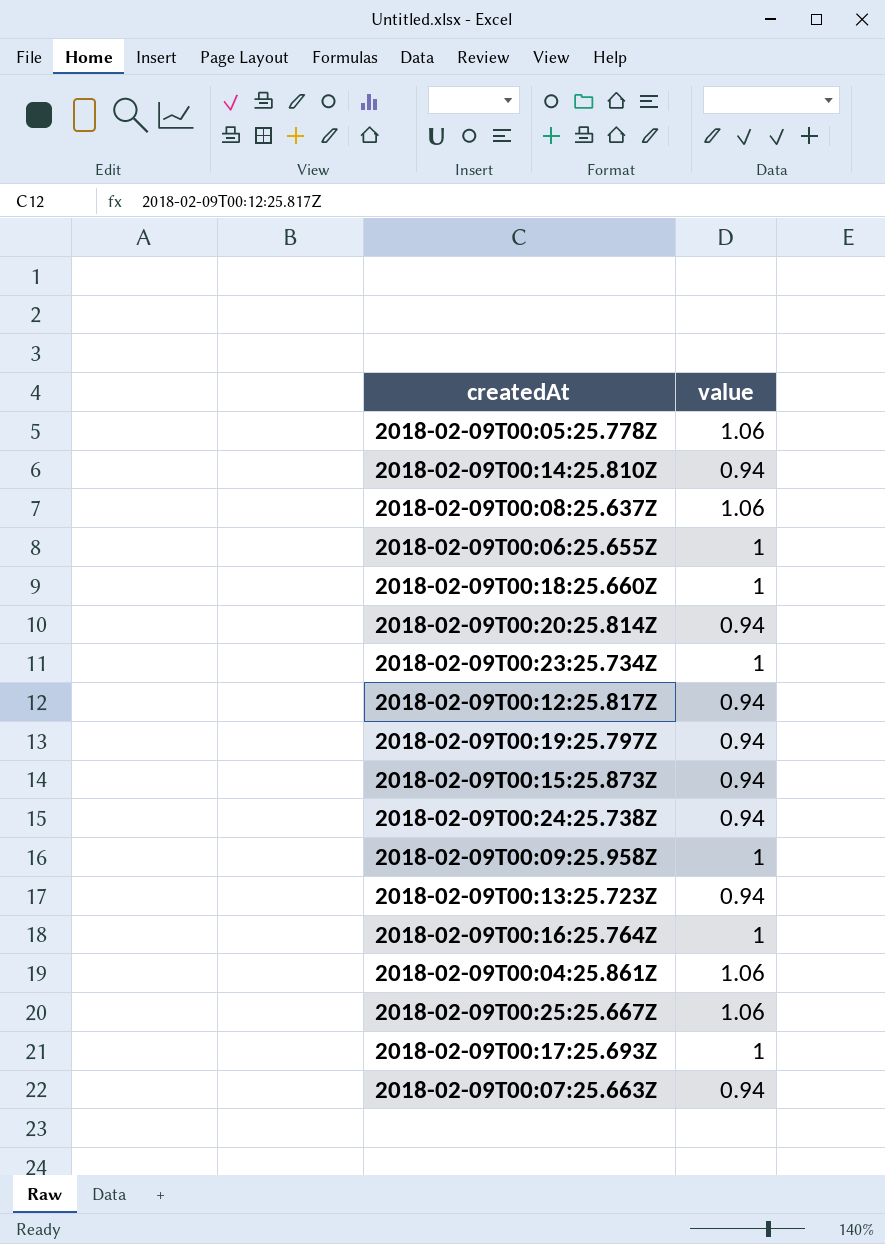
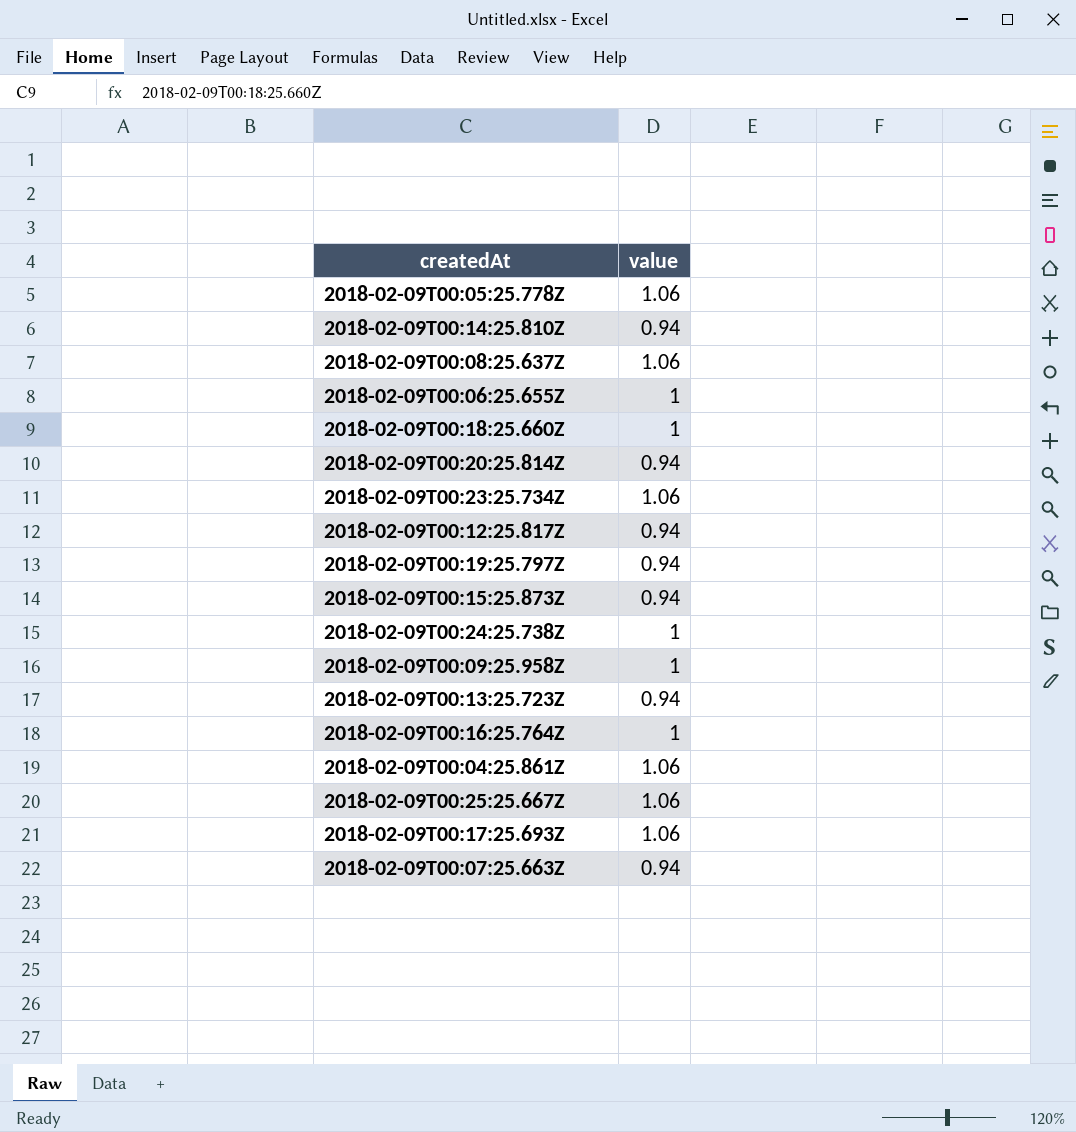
2018-02-09T00:23:25.734Z | value: 1 -> 1.06
2018-02-09T00:24:25.738Z | value: 0.94 -> 1
2018-02-09T00:17:25.693Z | value: 1 -> 1.06

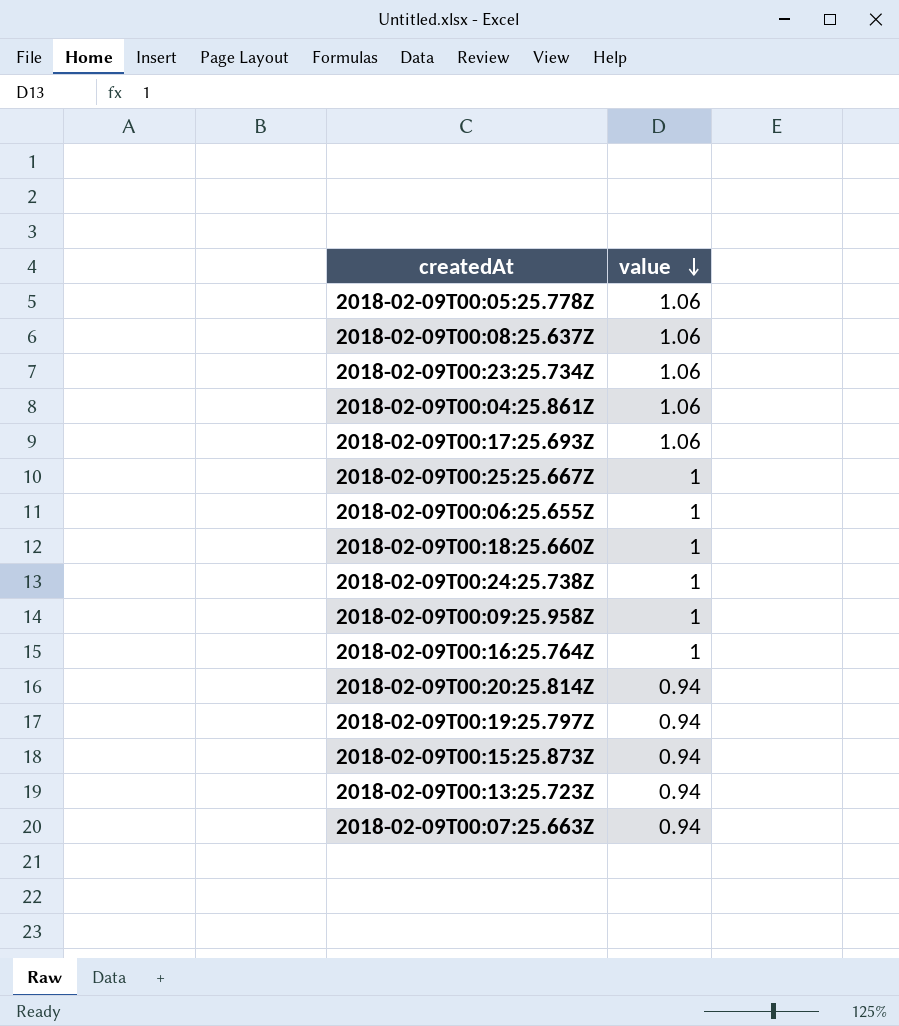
row order: none -> value descending
row 2018-02-09T00:14:25.810Z: 0.94 -> none
row 2018-02-09T00:12:25.817Z: 0.94 -> none
2018-02-09T00:25:25.667Z | value: 1.06 -> 1

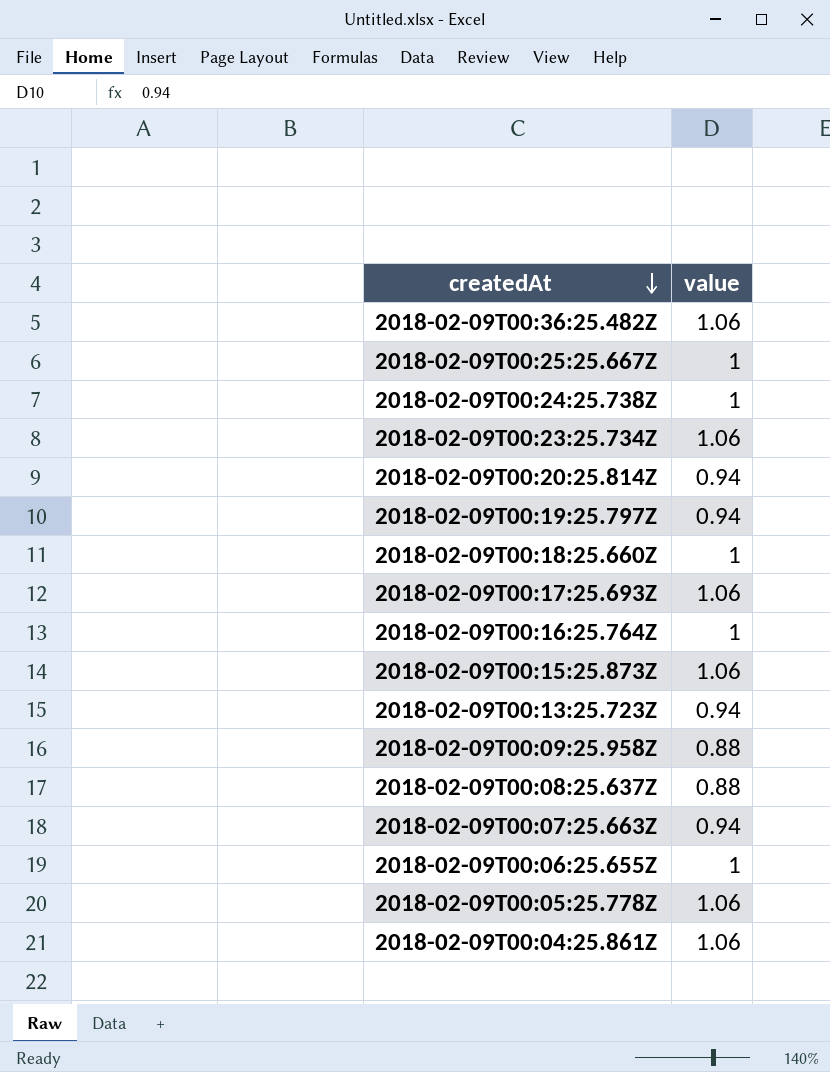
row order: value descending -> createdAt descending
row 2018-02-09T00:36:25.482Z: none -> 1.06
2018-02-09T00:15:25.873Z | value: 0.94 -> 1.06
2018-02-09T00:09:25.958Z | value: 1 -> 0.88
2018-02-09T00:08:25.637Z | value: 1.06 -> 0.88

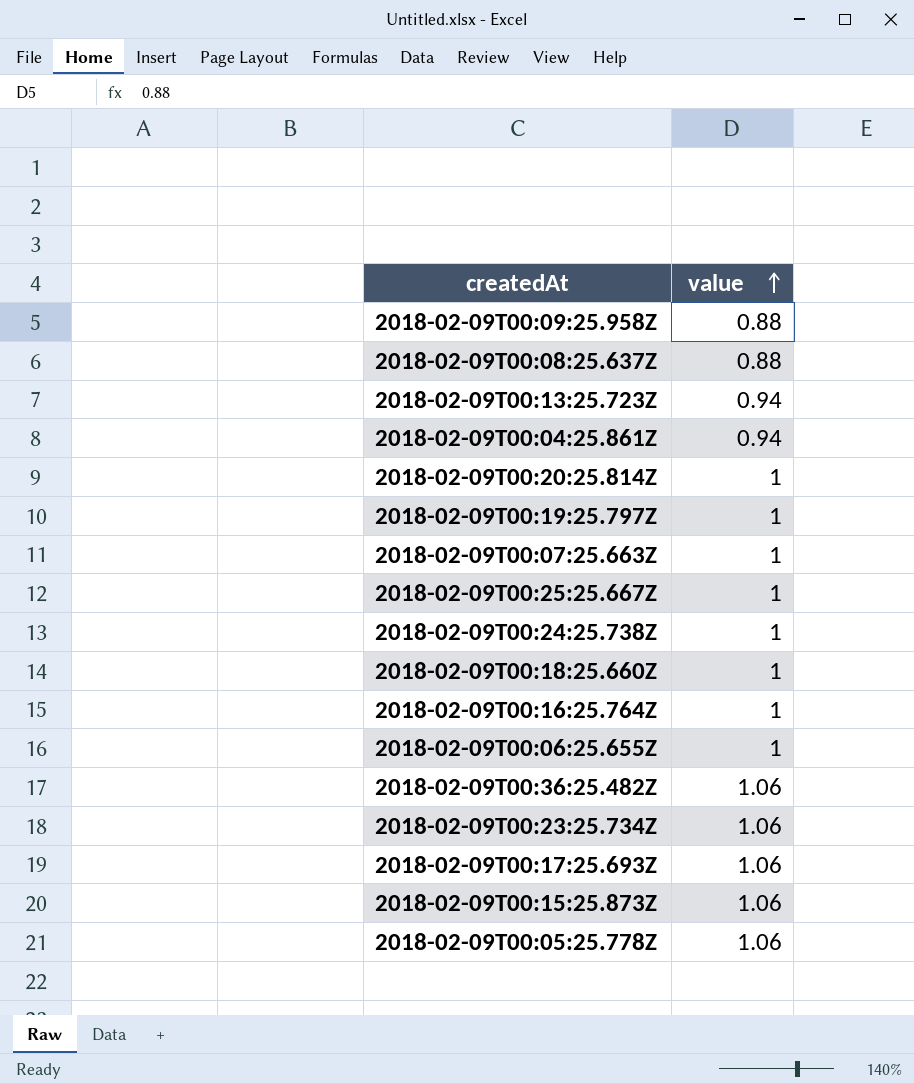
row order: createdAt descending -> value ascending
2018-02-09T00:04:25.861Z | value: 1.06 -> 0.94
2018-02-09T00:20:25.814Z | value: 0.94 -> 1
2018-02-09T00:19:25.797Z | value: 0.94 -> 1
2018-02-09T00:07:25.663Z | value: 0.94 -> 1

